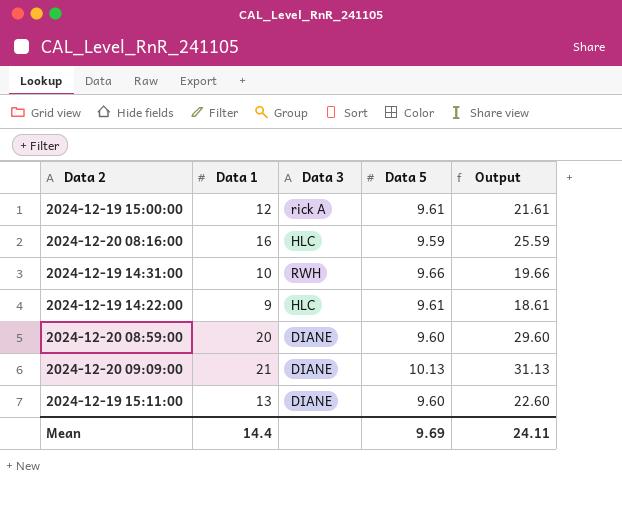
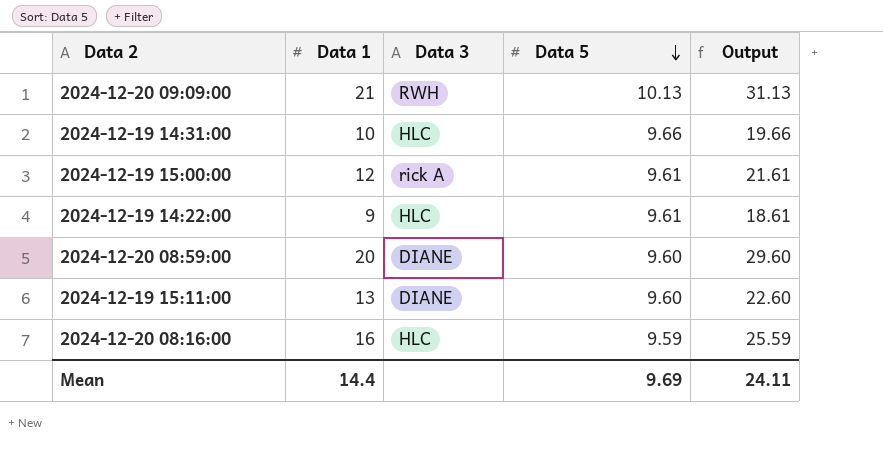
row order: none -> Data 5 descending
2024-12-20 09:09:00 | Data 3: DIANE -> RWH
2024-12-19 14:31:00 | Data 3: RWH -> HLC

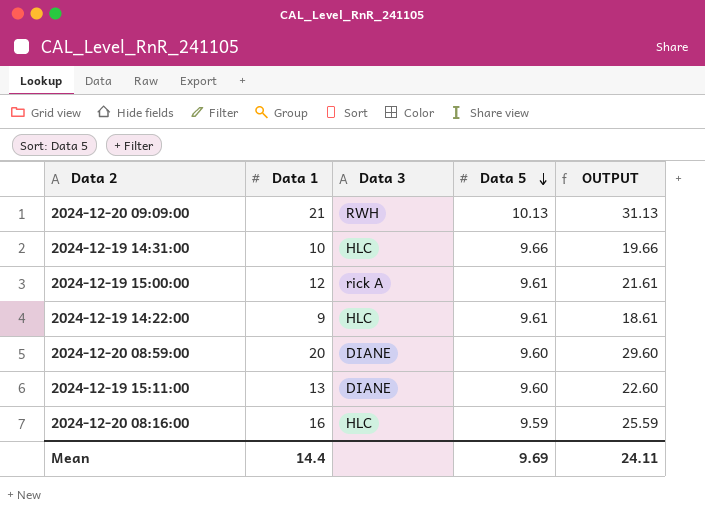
column name: Output -> OUTPUT

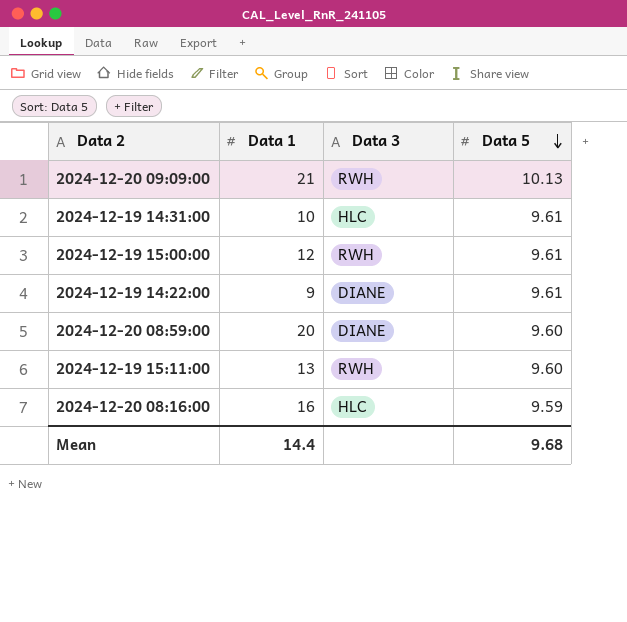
column OUTPUT | formula: [Data 1] + [Data 5] -> none
2024-12-19 14:31:00 | Data 5: 9.66 -> 9.61
2024-12-19 15:00:00 | Data 3: rick A -> RWH
2024-12-19 14:22:00 | Data 3: HLC -> DIANE
2024-12-19 15:11:00 | Data 3: DIANE -> RWH
Mean | Data 5: 9.69 -> 9.68

